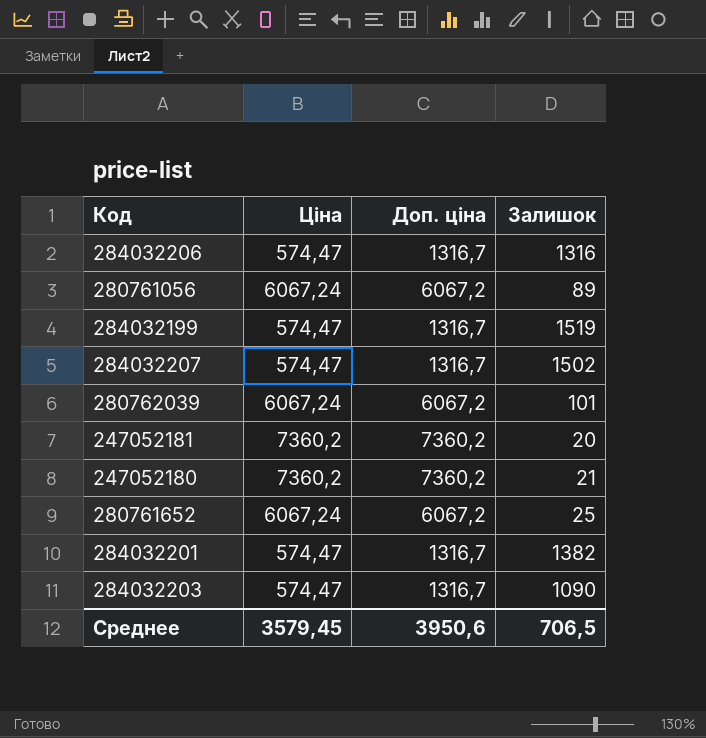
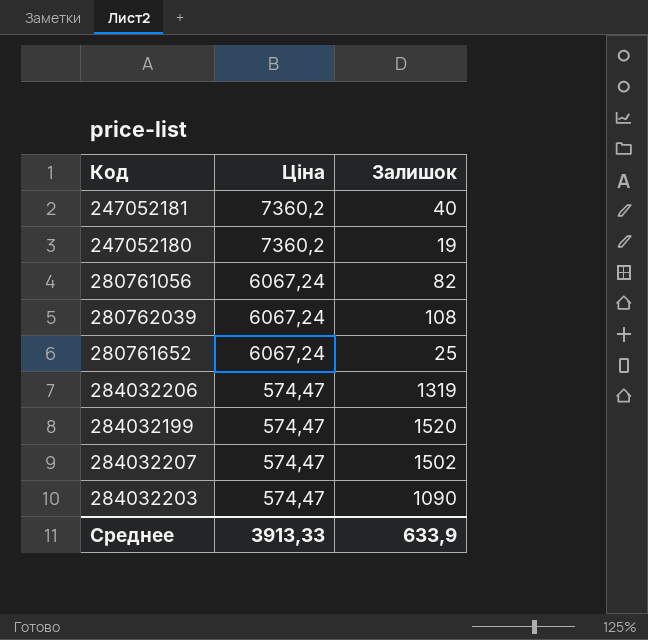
row order: none -> Ціна descending
column Доп. ціна | position: 3 -> none
row 284032201: 574,47 | 1316,7 | 1382 -> none
247052181 | Залишок: 20 -> 40
247052180 | Залишок: 21 -> 19
280761056 | Залишок: 89 -> 82
280762039 | Залишок: 101 -> 108
284032206 | Залишок: 1316 -> 1319
284032199 | Залишок: 1519 -> 1520
Среднее | Ціна: 3579,45 -> 3913,33
Среднее | Залишок: 706,5 -> 633,9

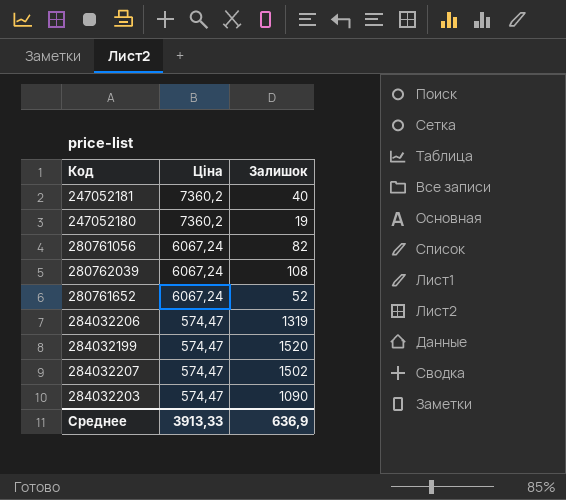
280761652 | Залишок: 25 -> 52
Среднее | Залишок: 633,9 -> 636,9

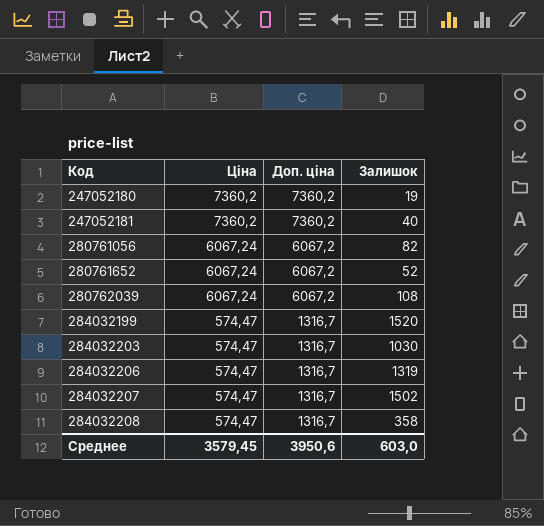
row order: Ціна descending -> Код ascending
column Доп. ціна | position: none -> 3
284032203 | Залишок: 1090 -> 1030
row 284032208: none -> 574,47 | 1316,7 | 358
Среднее | Ціна: 3913,33 -> 3579,45
Среднее | Залишок: 636,9 -> 603,0

